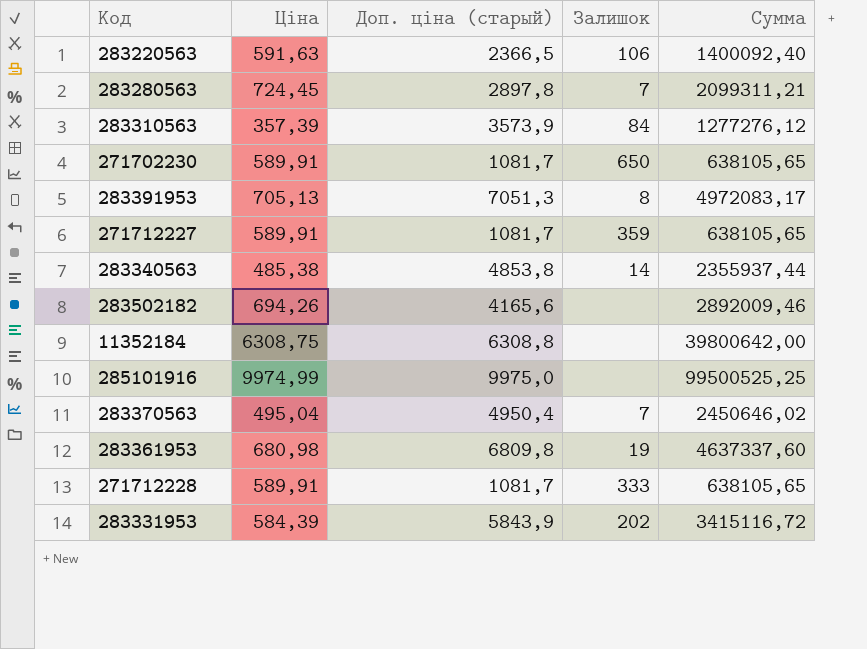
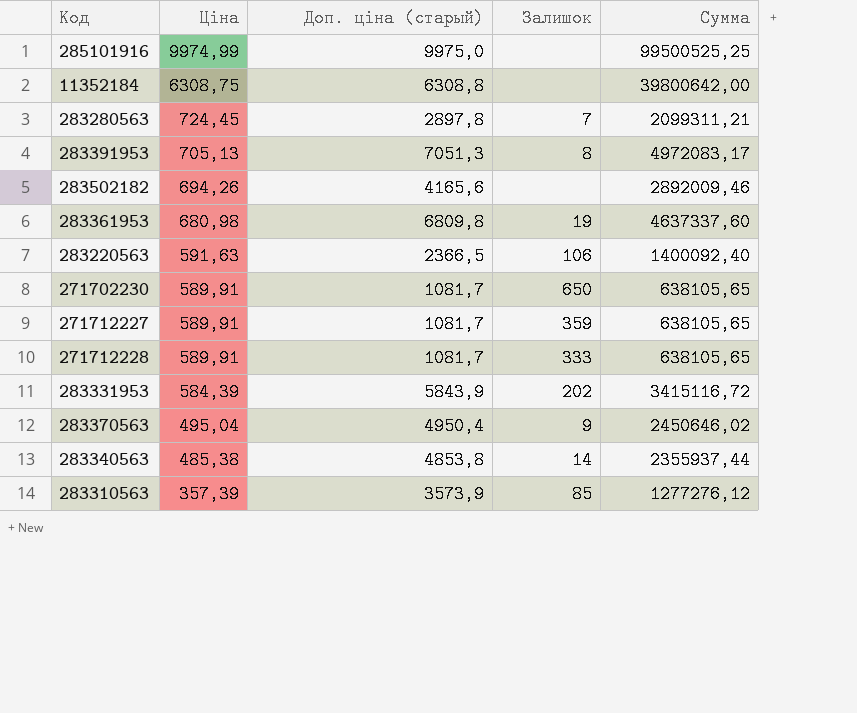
row order: none -> Ціна descending
283370563 | Залишок: 7 -> 9
283310563 | Залишок: 84 -> 85

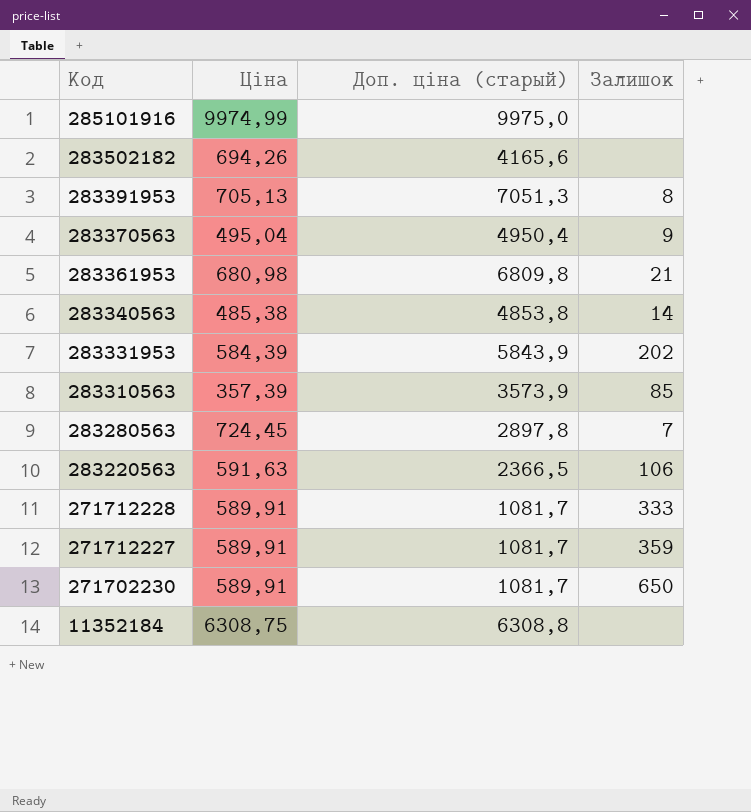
row order: Ціна descending -> Код descending
column Сумма | formula: [Ціна] * [Доп. ціна (старый)] -> none
283361953 | Залишок: 19 -> 21

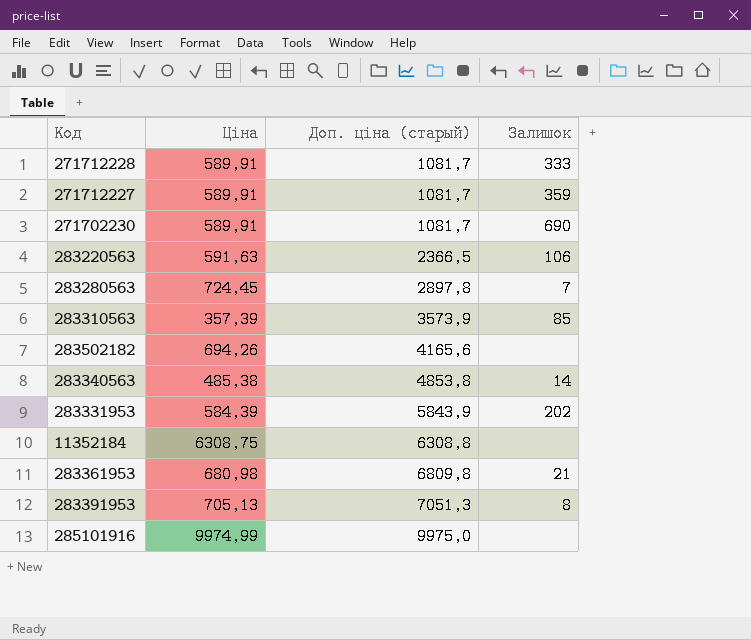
row order: Код descending -> Доп. ціна (старый) ascending
row 283370563: 495,04 | 4950,4 | 9 -> none
271702230 | Залишок: 650 -> 690

